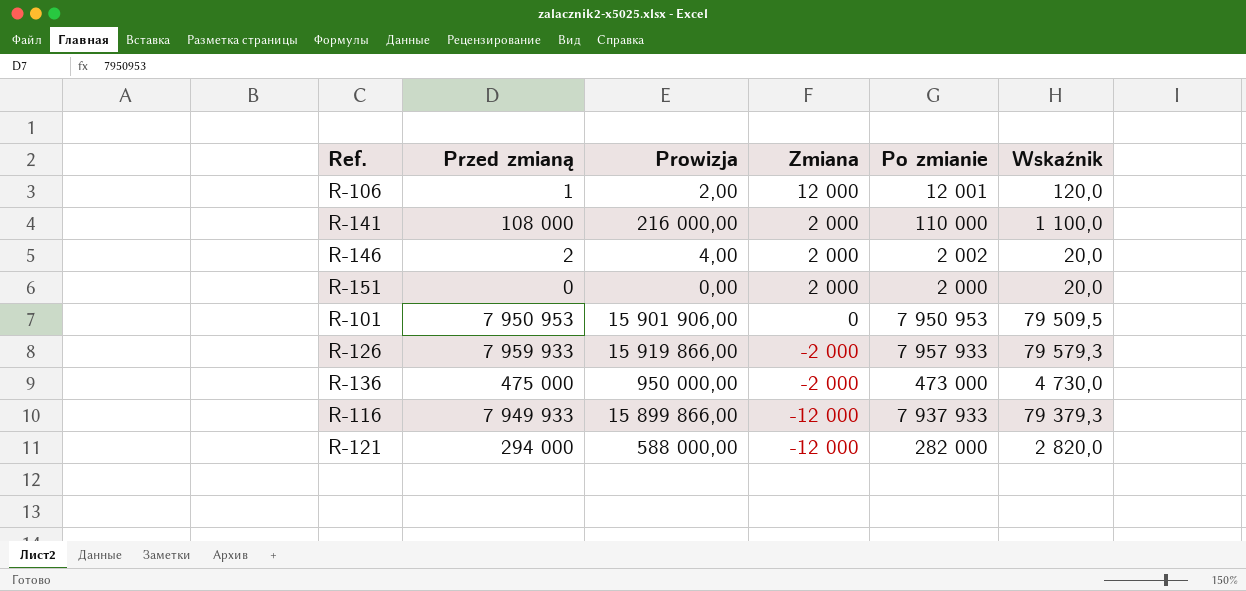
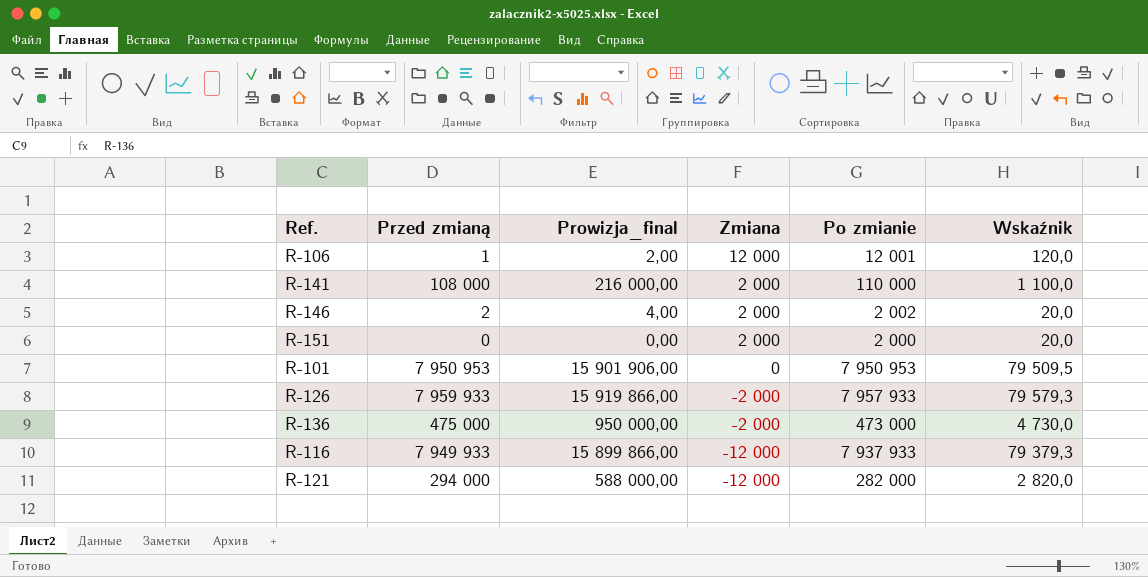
column name: Prowizja -> Prowizja_final

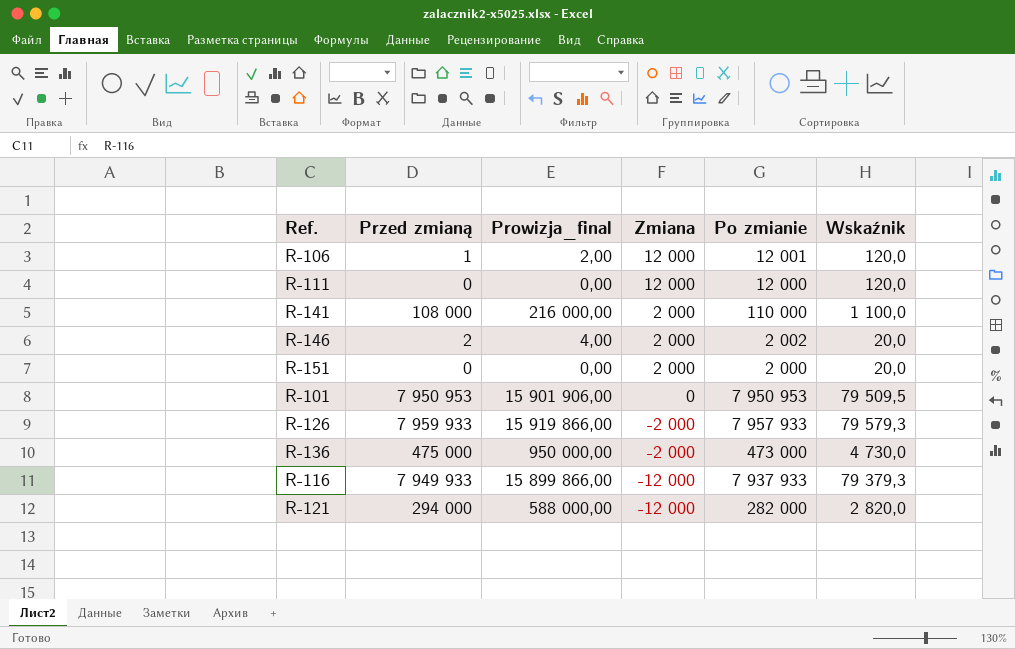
row R-111: none -> 0 | 0,00 | 12 000 | 12 000 | 120,0

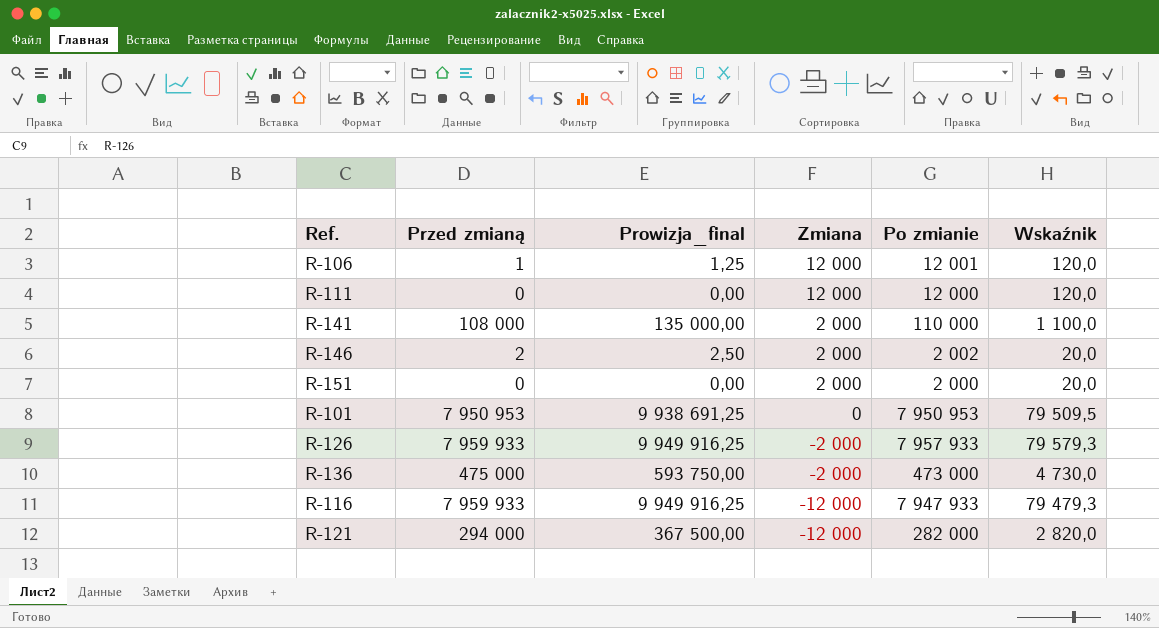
column Prowizja_final | formula: [Przed zmianą] * 2 -> [Przed zmianą] * 1,25
R-116 | Przed zmianą: 7 949 933 -> 7 959 933
R-116 | Po zmianie: 7 937 933 -> 7 947 933
R-116 | Wskaźnik: 79 379,3 -> 79 479,3

